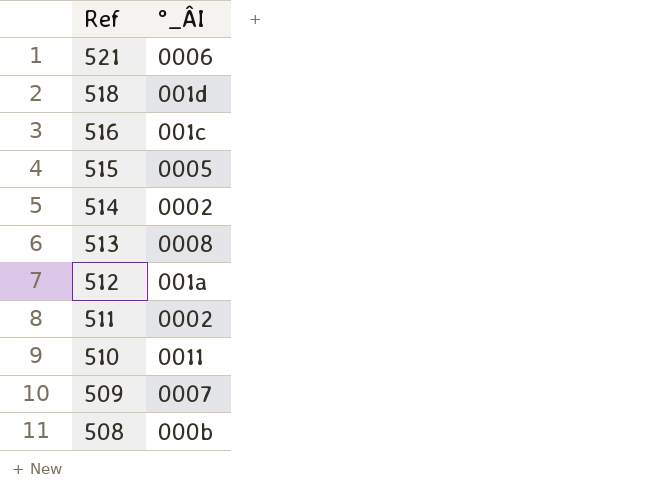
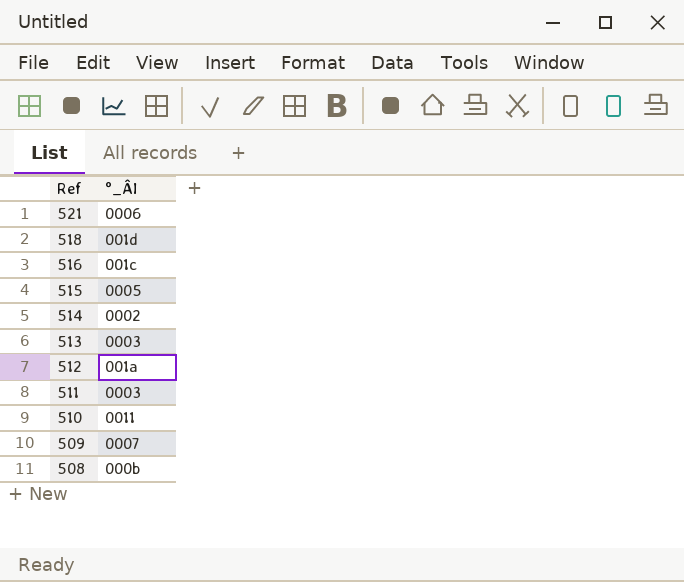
513 | °_ÂI: 0008 -> 0003
511 | °_ÂI: 0002 -> 0003

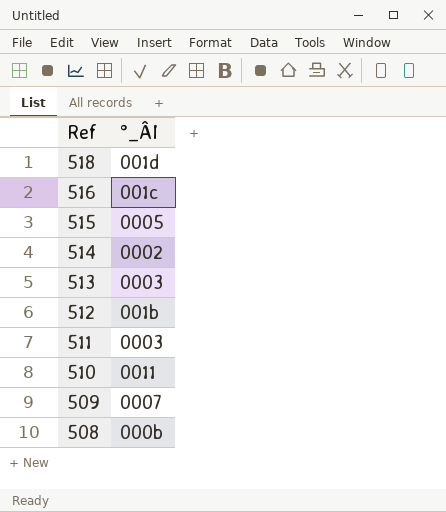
row 521: 0006 -> none
512 | °_ÂI: 001a -> 001b

